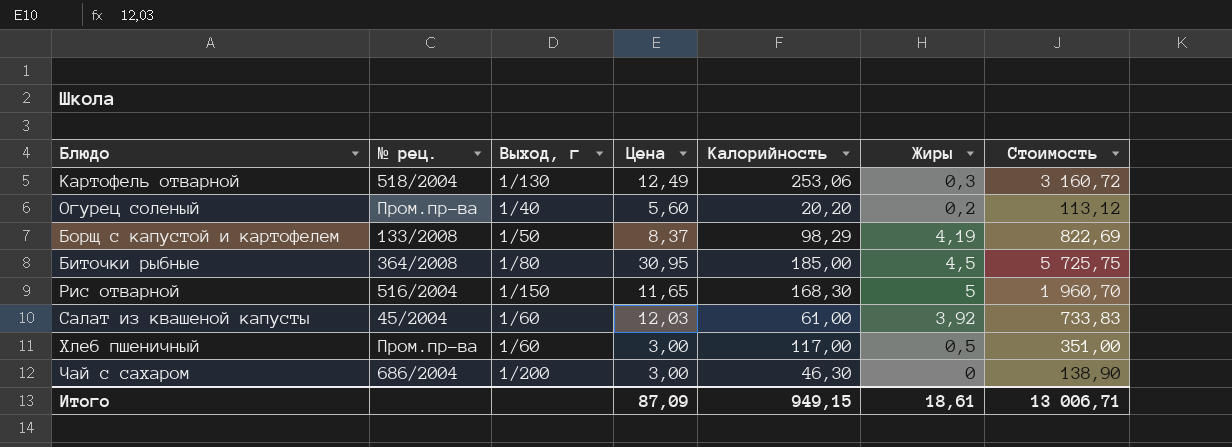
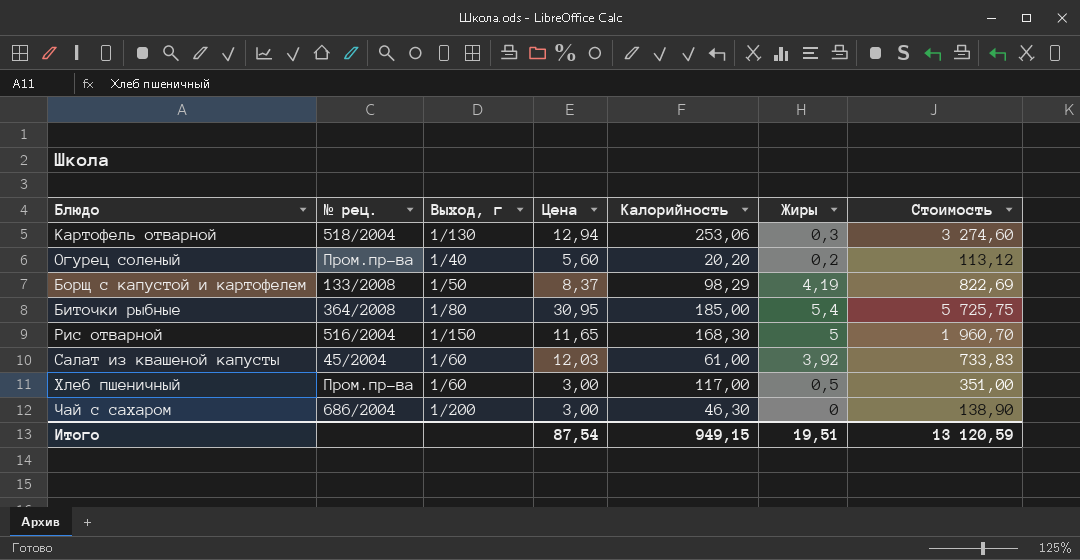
Картофель отварной | Цена: 12,49 -> 12,94
Картофель отварной | Стоимость: 3 160,72 -> 3 274,60
Биточки рыбные | Жиры: 4,5 -> 5,4
Итого | Цена: 87,09 -> 87,54
Итого | Жиры: 18,61 -> 19,51
Итого | Стоимость: 13 006,71 -> 13 120,59

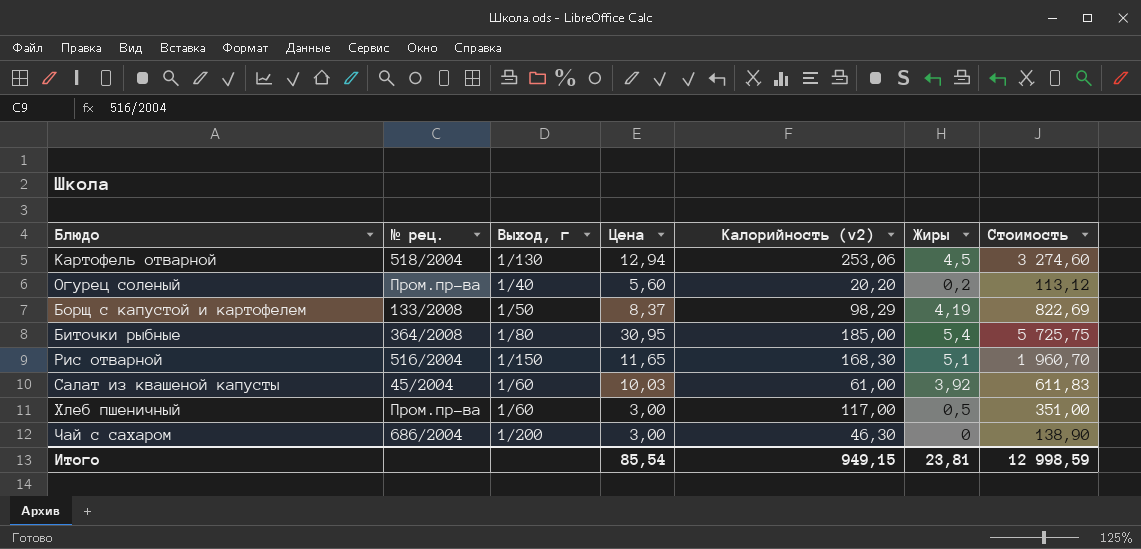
column name: Калорийность -> Калорийность (v2)
Картофель отварной | Жиры: 0,3 -> 4,5
Рис отварной | Жиры: 5 -> 5,1
Салат из квашеной капусты | Цена: 12,03 -> 10,03
Салат из квашеной капусты | Стоимость: 733,83 -> 611,83
Итого | Цена: 87,54 -> 85,54
Итого | Жиры: 19,51 -> 23,81
Итого | Стоимость: 13 120,59 -> 12 998,59

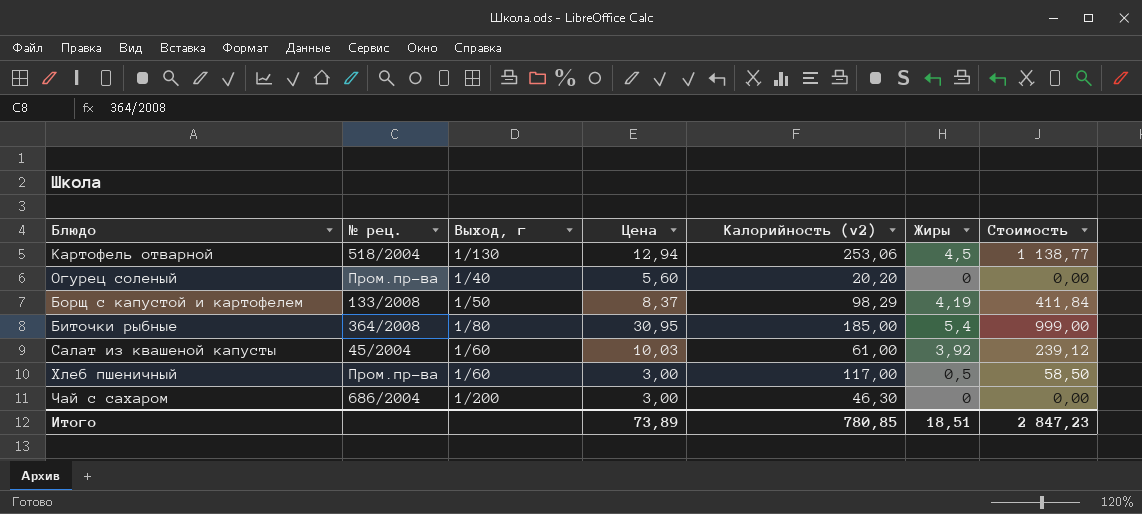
column Стоимость | formula: [Цена] * [Калорийность (v2)] -> [Калорийность (v2)] * [Жиры]
row Рис отварной: 516/2004 | 1/150 | 11,65 | 168,30 | 5,1 | 1 960,70 -> none
Огурец соленый | Жиры: 0,2 -> 0
Итого | Цена: 85,54 -> 73,89
Итого | Калорийность (v2): 949,15 -> 780,85
Итого | Жиры: 23,81 -> 18,51
Итого | Стоимость: 12 998,59 -> 2 847,23

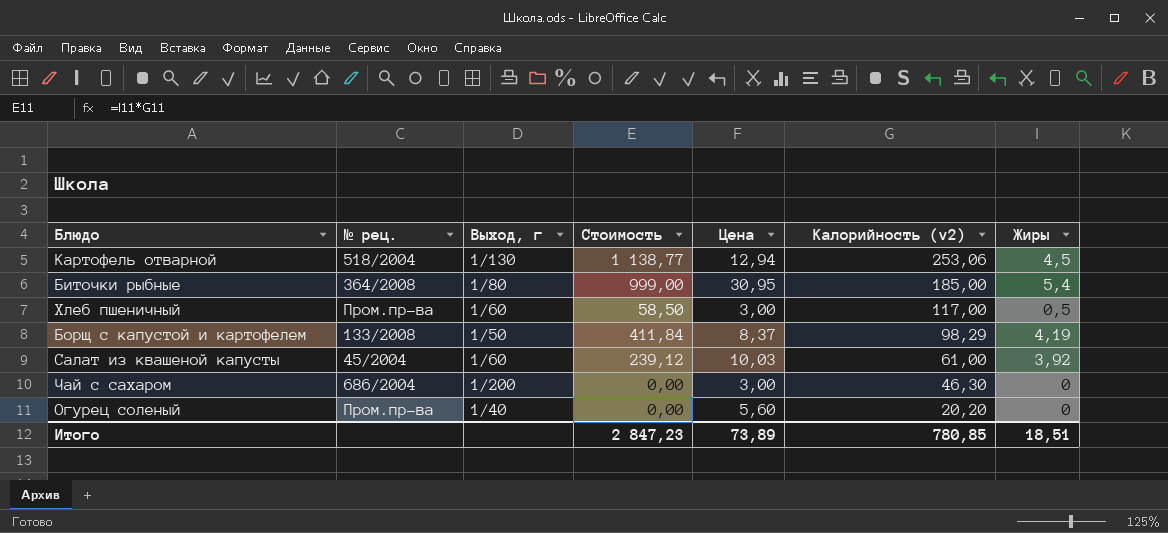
row order: none -> Калорийность (v2) descending
column Стоимость | position: 7 -> 4

